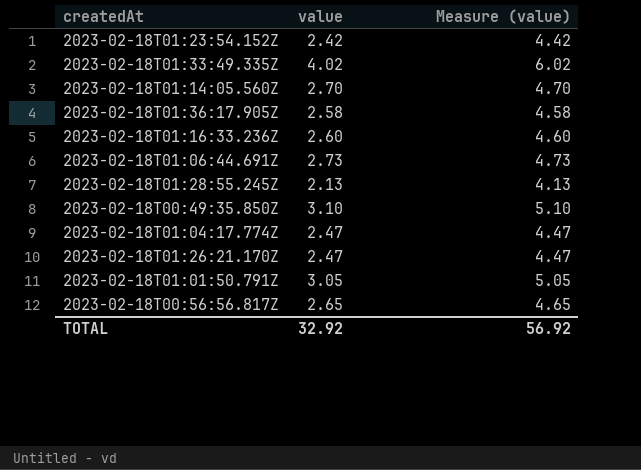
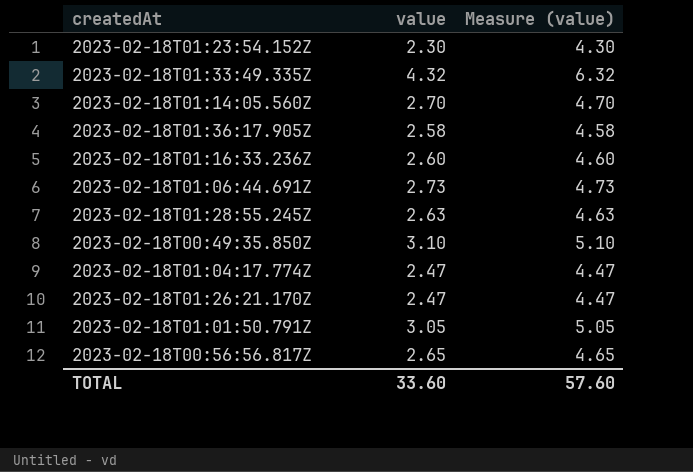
2023-02-18T01:23:54.152Z | value: 2.42 -> 2.30
2023-02-18T01:23:54.152Z | Measure (value): 4.42 -> 4.30
2023-02-18T01:33:49.335Z | value: 4.02 -> 4.32
2023-02-18T01:33:49.335Z | Measure (value): 6.02 -> 6.32
2023-02-18T01:28:55.245Z | value: 2.13 -> 2.63
2023-02-18T01:28:55.245Z | Measure (value): 4.13 -> 4.63
TOTAL | value: 32.92 -> 33.60
TOTAL | Measure (value): 56.92 -> 57.60

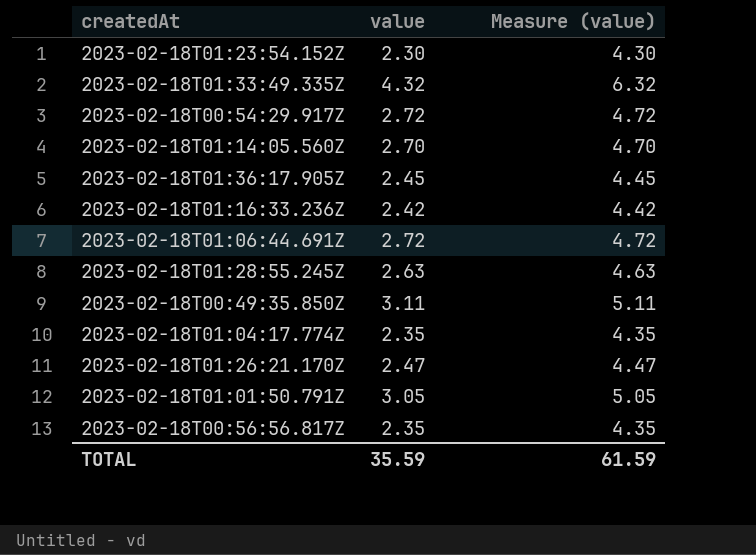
row 2023-02-18T00:54:29.917Z: none -> 2.72 | 4.72
2023-02-18T01:36:17.905Z | value: 2.58 -> 2.45
2023-02-18T01:36:17.905Z | Measure (value): 4.58 -> 4.45
2023-02-18T01:16:33.236Z | value: 2.60 -> 2.42
2023-02-18T01:16:33.236Z | Measure (value): 4.60 -> 4.42
2023-02-18T01:06:44.691Z | value: 2.73 -> 2.72
2023-02-18T01:06:44.691Z | Measure (value): 4.73 -> 4.72
2023-02-18T00:49:35.850Z | value: 3.10 -> 3.11
2023-02-18T00:49:35.850Z | Measure (value): 5.10 -> 5.11
2023-02-18T01:04:17.774Z | value: 2.47 -> 2.35
2023-02-18T01:04:17.774Z | Measure (value): 4.47 -> 4.35
2023-02-18T00:56:56.817Z | value: 2.65 -> 2.35
2023-02-18T00:56:56.817Z | Measure (value): 4.65 -> 4.35
TOTAL | value: 33.60 -> 35.59
TOTAL | Measure (value): 57.60 -> 61.59

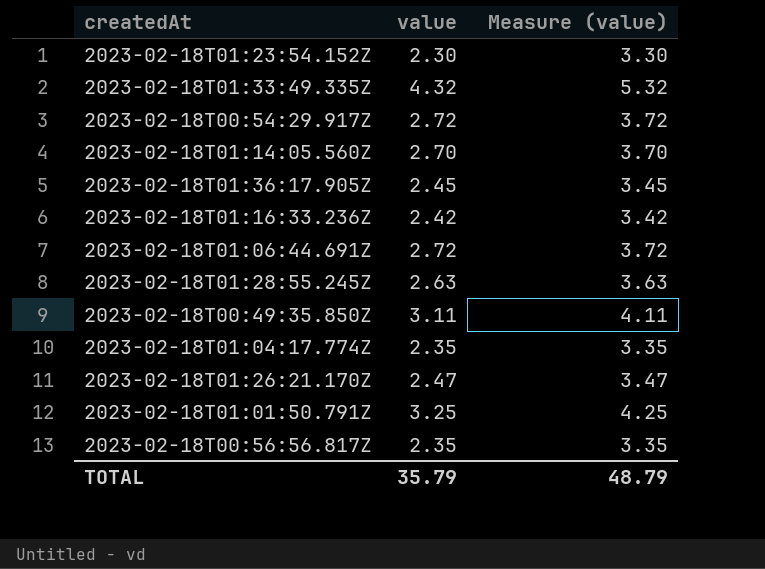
column Measure (value) | formula: [value] + 2 -> [value] + 1
2023-02-18T01:01:50.791Z | value: 3.05 -> 3.25
TOTAL | value: 35.59 -> 35.79
TOTAL | Measure (value): 61.59 -> 48.79

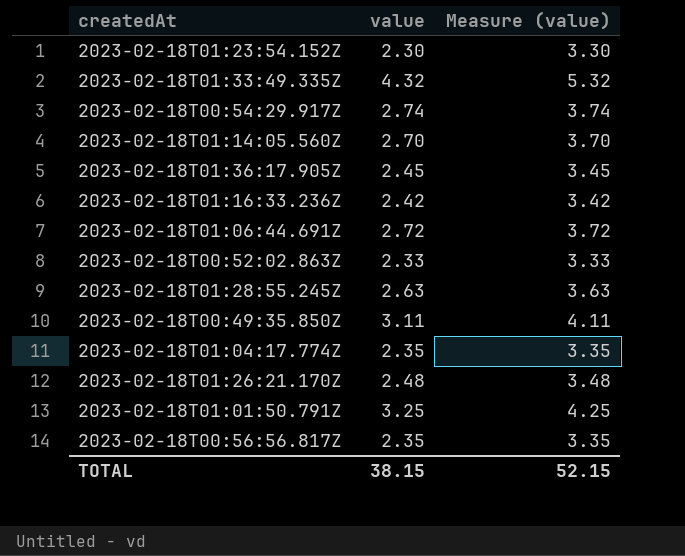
2023-02-18T00:54:29.917Z | value: 2.72 -> 2.74
2023-02-18T00:54:29.917Z | Measure (value): 3.72 -> 3.74
row 2023-02-18T00:52:02.863Z: none -> 2.33 | 3.33
2023-02-18T01:26:21.170Z | value: 2.47 -> 2.48
2023-02-18T01:26:21.170Z | Measure (value): 3.47 -> 3.48
TOTAL | value: 35.79 -> 38.15
TOTAL | Measure (value): 48.79 -> 52.15

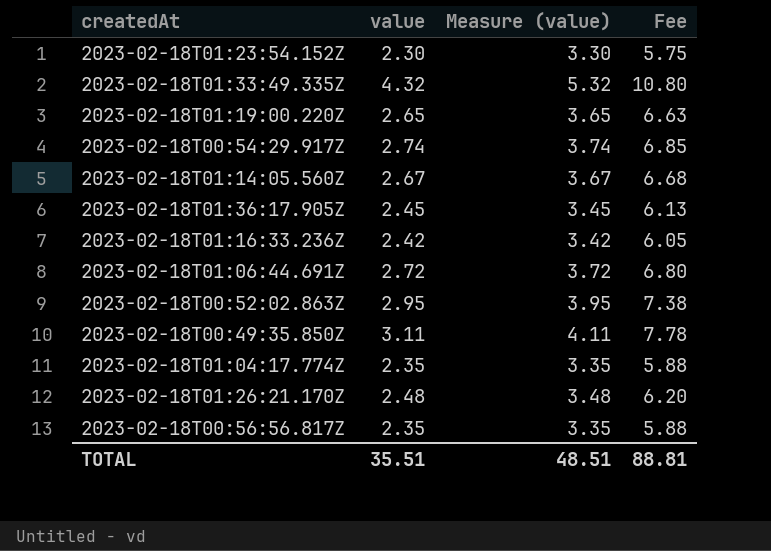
column Fee | formula: none -> [value] * 2.5
row 2023-02-18T01:28:55.245Z: 2.63 | 3.63 -> none
row 2023-02-18T01:01:50.791Z: 3.25 | 4.25 -> none
row 2023-02-18T01:19:00.220Z: none -> 2.65 | 3.65 | 6.63
2023-02-18T01:14:05.560Z | value: 2.70 -> 2.67
2023-02-18T01:14:05.560Z | Measure (value): 3.70 -> 3.67
2023-02-18T00:52:02.863Z | value: 2.33 -> 2.95
2023-02-18T00:52:02.863Z | Measure (value): 3.33 -> 3.95
TOTAL | value: 38.15 -> 35.51
TOTAL | Measure (value): 52.15 -> 48.51

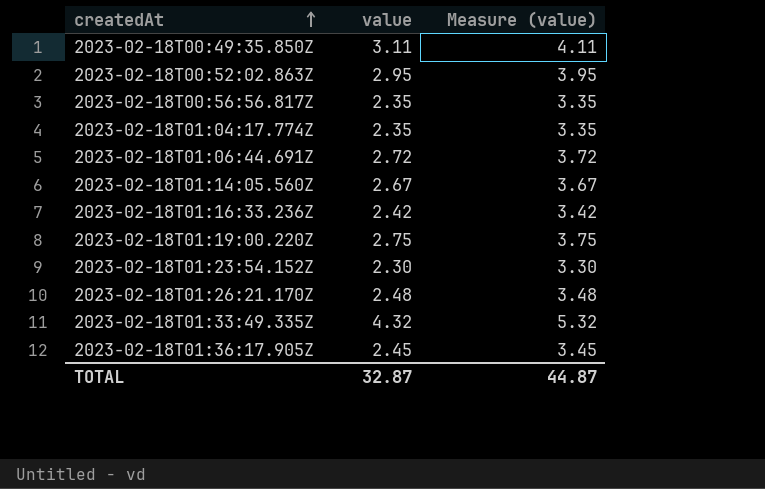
row order: none -> createdAt ascending
column Fee | formula: [value] * 2.5 -> none
row 2023-02-18T00:54:29.917Z: 2.74 | 3.74 | 6.85 -> none
2023-02-18T01:19:00.220Z | value: 2.65 -> 2.75
2023-02-18T01:19:00.220Z | Measure (value): 3.65 -> 3.75
TOTAL | value: 35.51 -> 32.87
TOTAL | Measure (value): 48.51 -> 44.87

